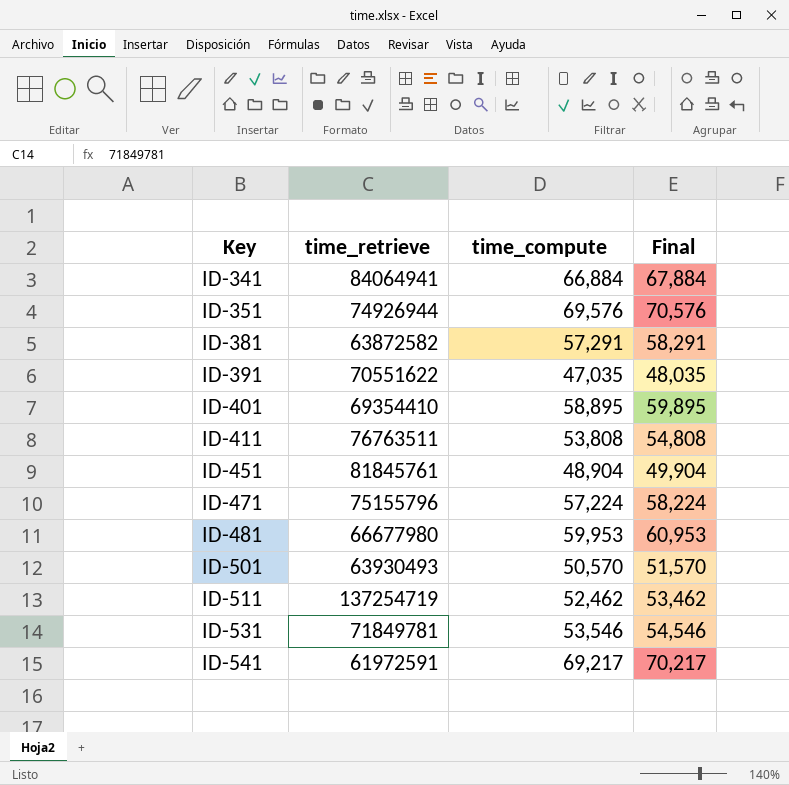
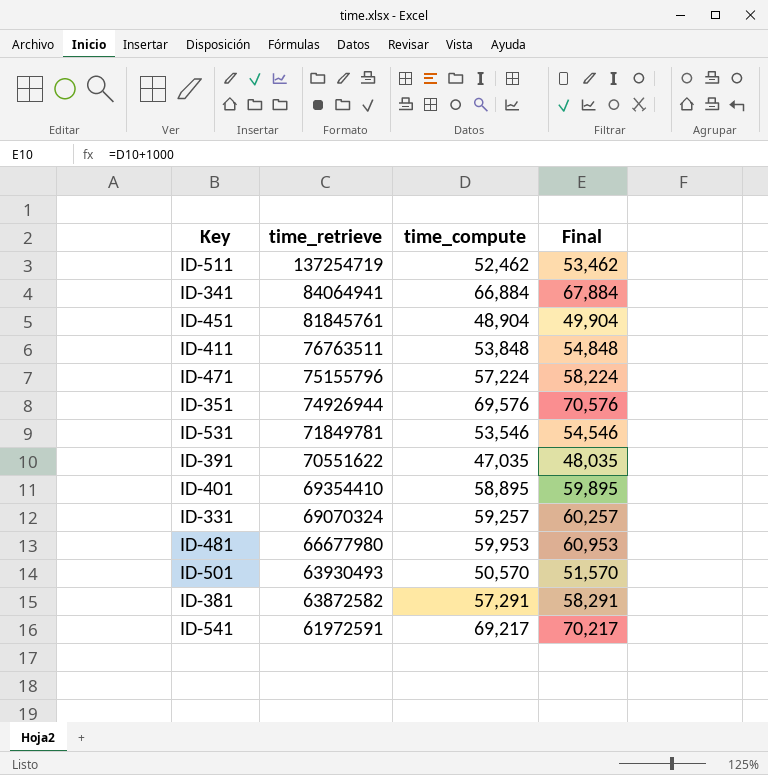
row order: Key ascending -> time_retrieve descending
ID-411 | time_compute: 53,808 -> 53,848
ID-411 | Final: 54,808 -> 54,848
row ID-331: none -> 69070324 | 59,257 | 60,257

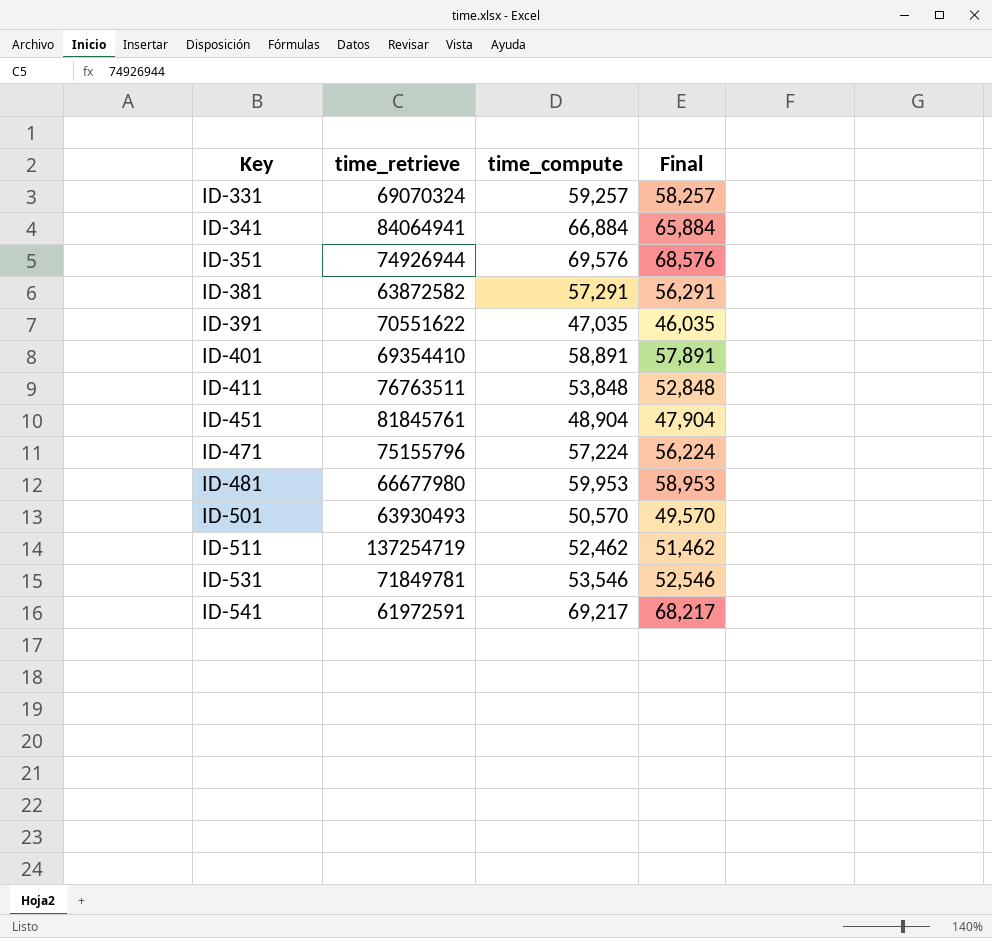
row order: time_retrieve descending -> Key ascending
column Final | formula: [time_compute] + 1000 -> [time_compute] - 1000
ID-401 | time_compute: 58,895 -> 58,891

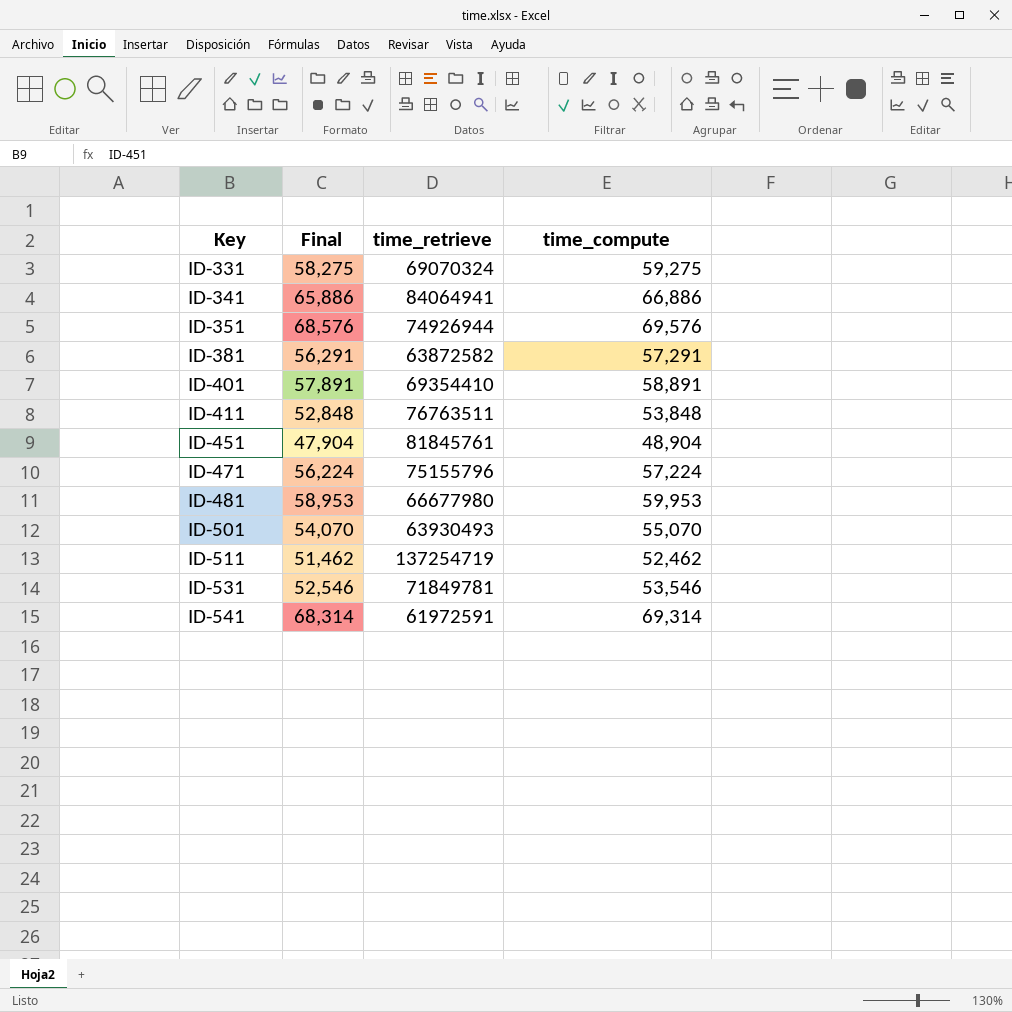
column Final | position: 4 -> 2
row ID-391: 70551622 | 47,035 | 46,035 -> none
ID-331 | Final: 58,257 -> 58,275
ID-331 | time_compute: 59,257 -> 59,275
ID-341 | Final: 65,884 -> 65,886
ID-341 | time_compute: 66,884 -> 66,886
ID-501 | Final: 49,570 -> 54,070
ID-501 | time_compute: 50,570 -> 55,070
ID-541 | Final: 68,217 -> 68,314
ID-541 | time_compute: 69,217 -> 69,314

